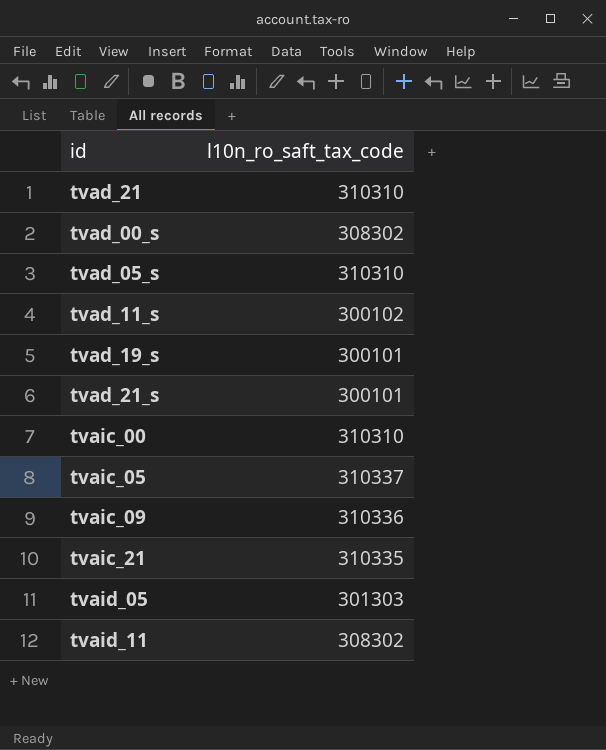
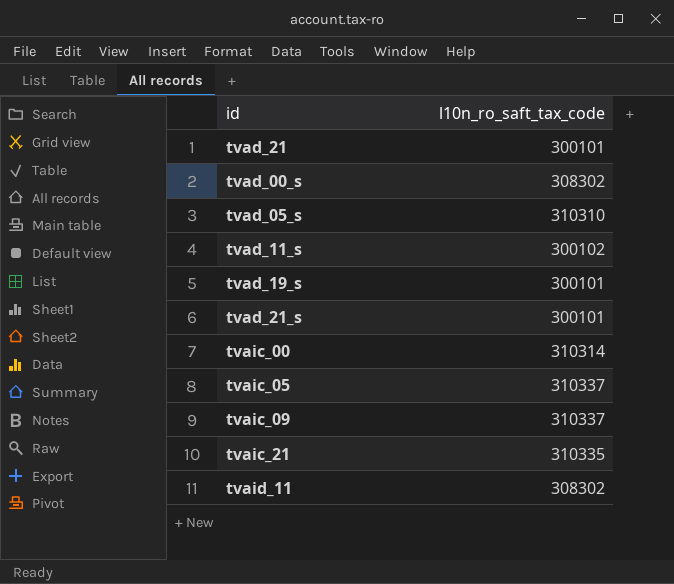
row tvaid_05: 301303 -> none
tvad_21 | l10n_ro_saft_tax_code: 310310 -> 300101
tvaic_00 | l10n_ro_saft_tax_code: 310310 -> 310314
tvaic_09 | l10n_ro_saft_tax_code: 310336 -> 310337

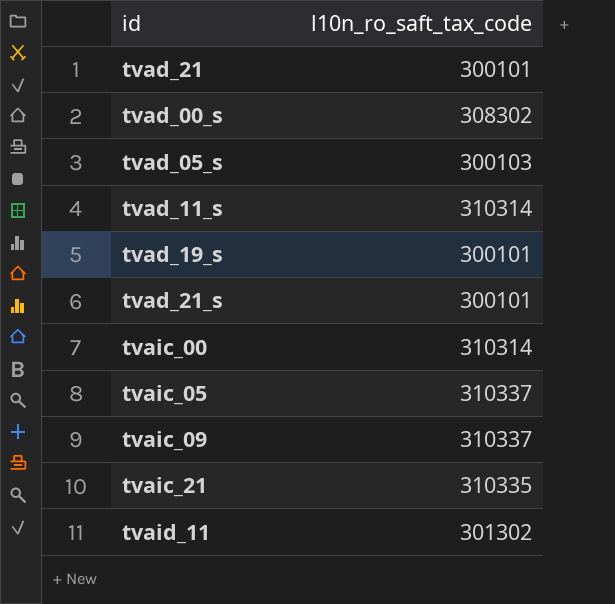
tvad_05_s | l10n_ro_saft_tax_code: 310310 -> 300103
tvad_11_s | l10n_ro_saft_tax_code: 300102 -> 310314
tvaid_11 | l10n_ro_saft_tax_code: 308302 -> 301302

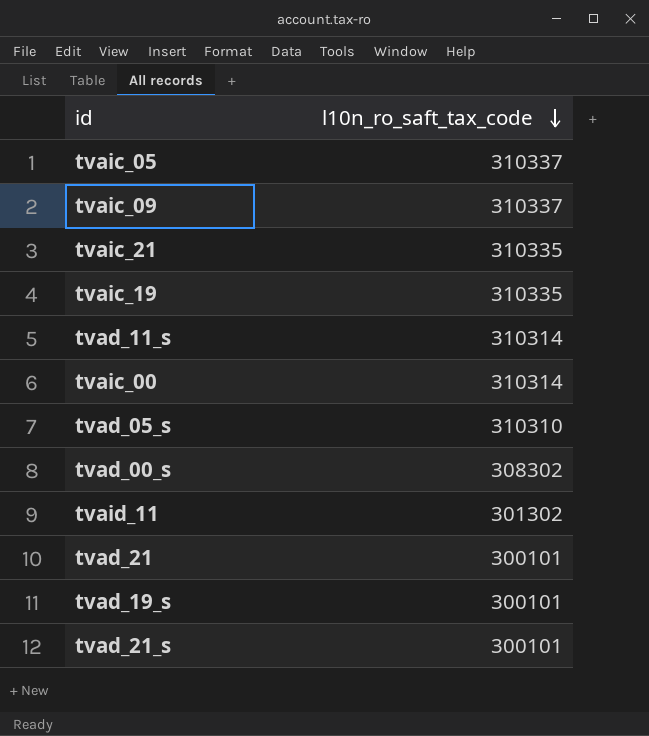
row order: none -> l10n_ro_saft_tax_code descending
row tvaic_19: none -> 310335
tvad_05_s | l10n_ro_saft_tax_code: 300103 -> 310310

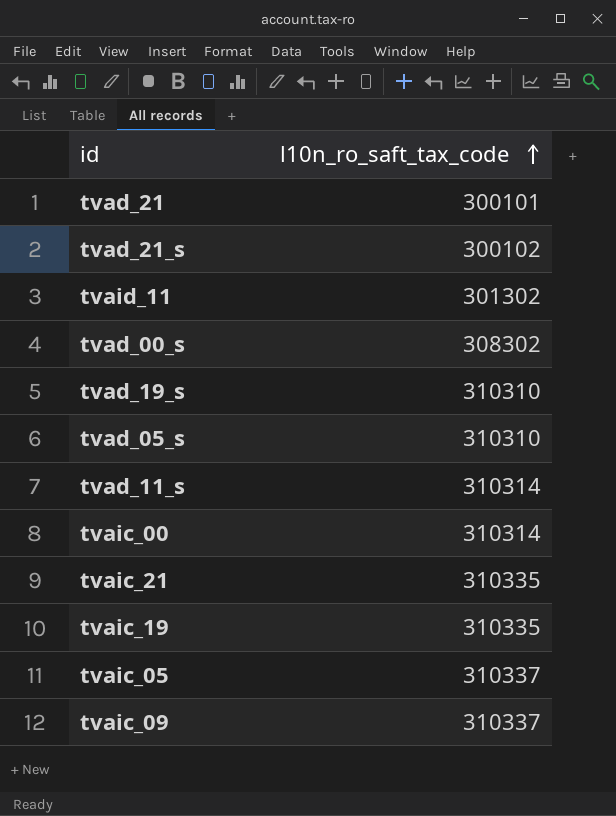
row order: l10n_ro_saft_tax_code descending -> l10n_ro_saft_tax_code ascending
tvad_21_s | l10n_ro_saft_tax_code: 300101 -> 300102
tvad_19_s | l10n_ro_saft_tax_code: 300101 -> 310310

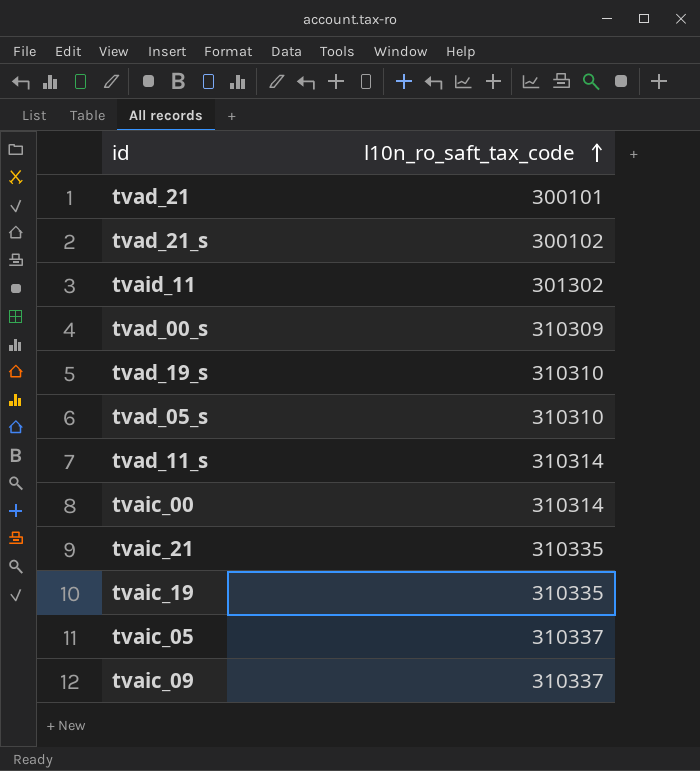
tvad_00_s | l10n_ro_saft_tax_code: 308302 -> 310309

